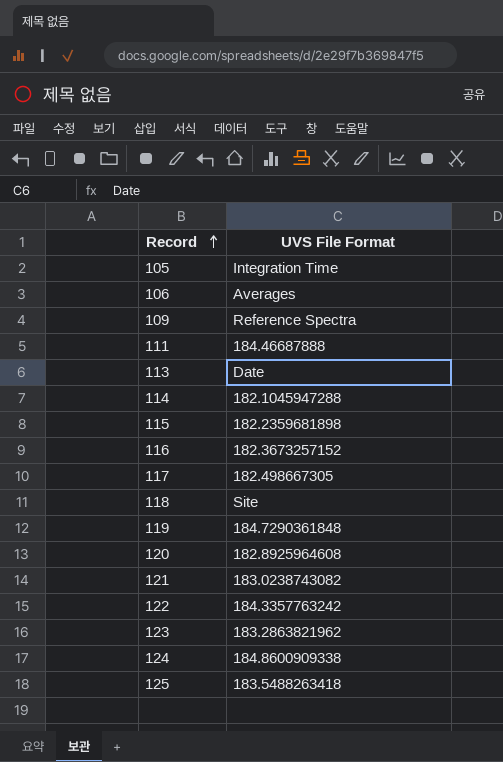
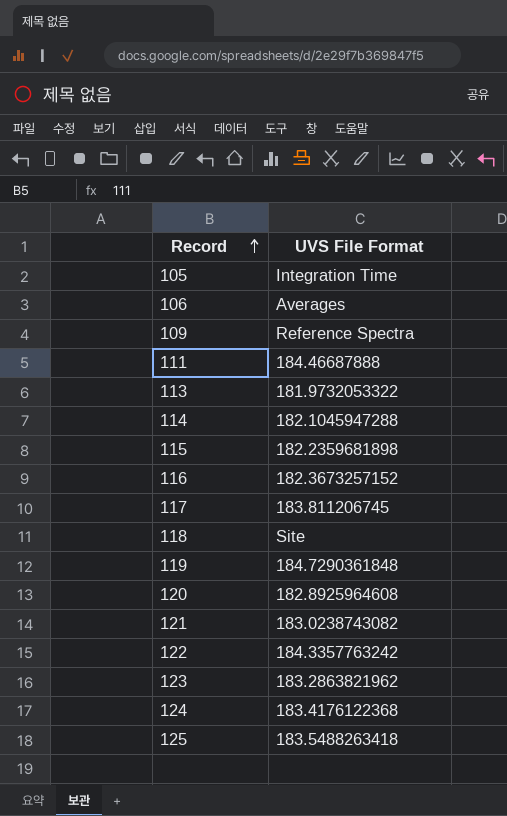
113 | UVS File Format: Date -> 181.9732053322
117 | UVS File Format: 182.498667305 -> 183.811206745
124 | UVS File Format: 184.8600909338 -> 183.4176122368

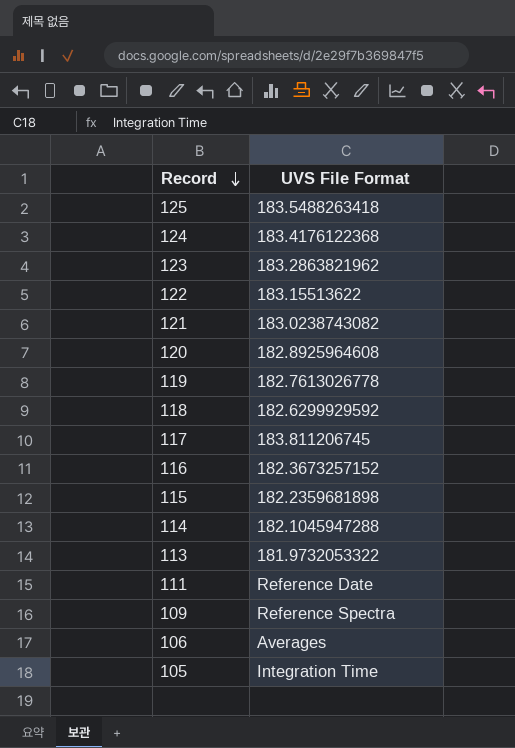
row order: Record ascending -> Record descending
122 | UVS File Format: 184.3357763242 -> 183.15513622
119 | UVS File Format: 184.7290361848 -> 182.7613026778
118 | UVS File Format: Site -> 182.6299929592
111 | UVS File Format: 184.46687888 -> Reference Date

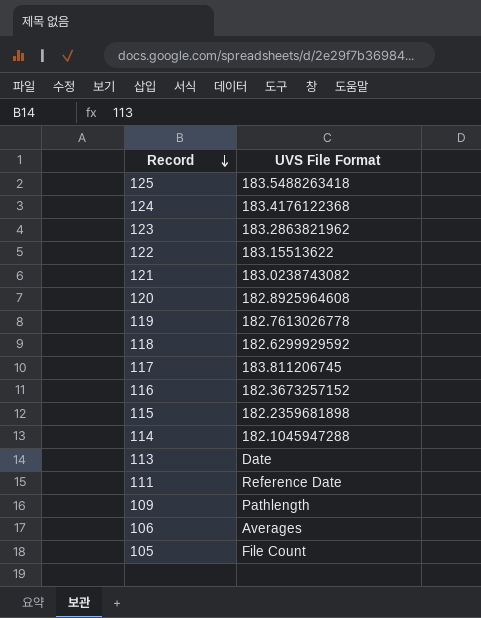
113 | UVS File Format: 181.9732053322 -> Date
109 | UVS File Format: Reference Spectra -> Pathlength
105 | UVS File Format: Integration Time -> File Count

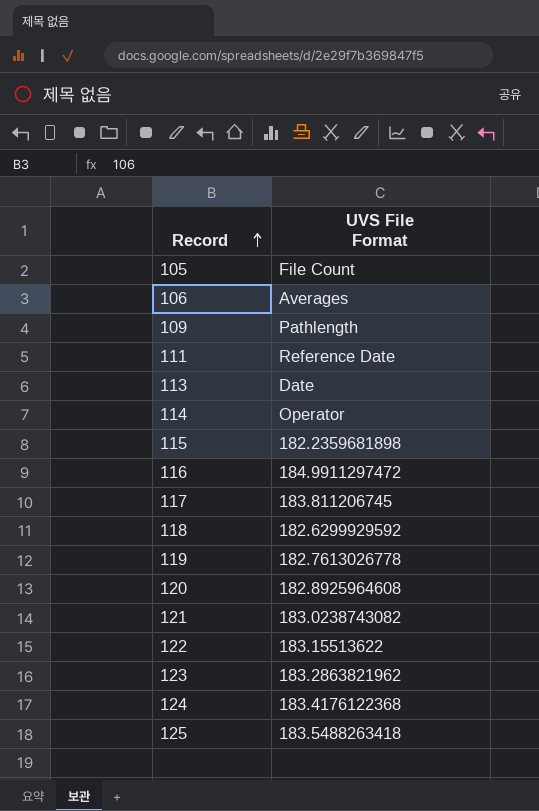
row order: Record descending -> Record ascending
114 | UVS File Format: 182.1045947288 -> Operator
116 | UVS File Format: 182.3673257152 -> 184.9911297472

